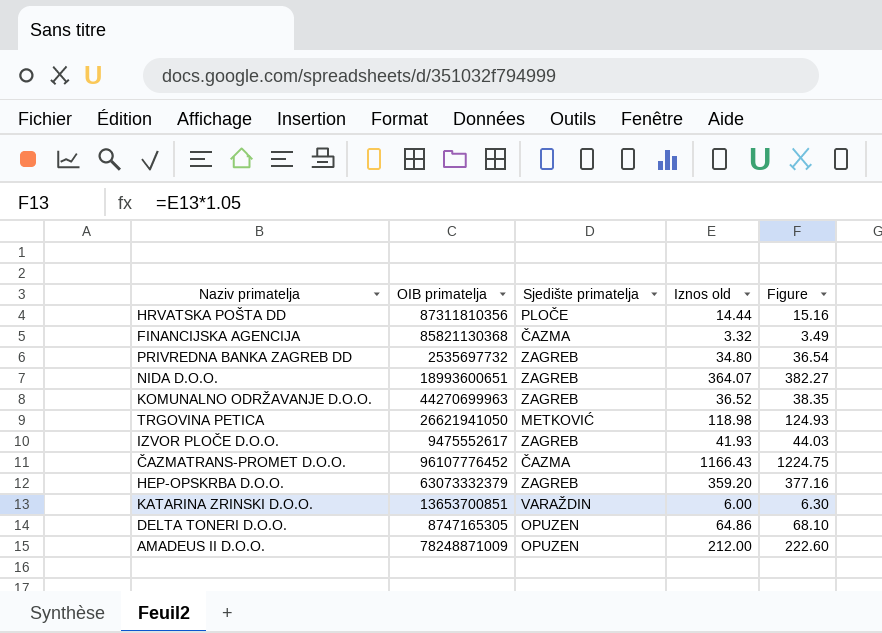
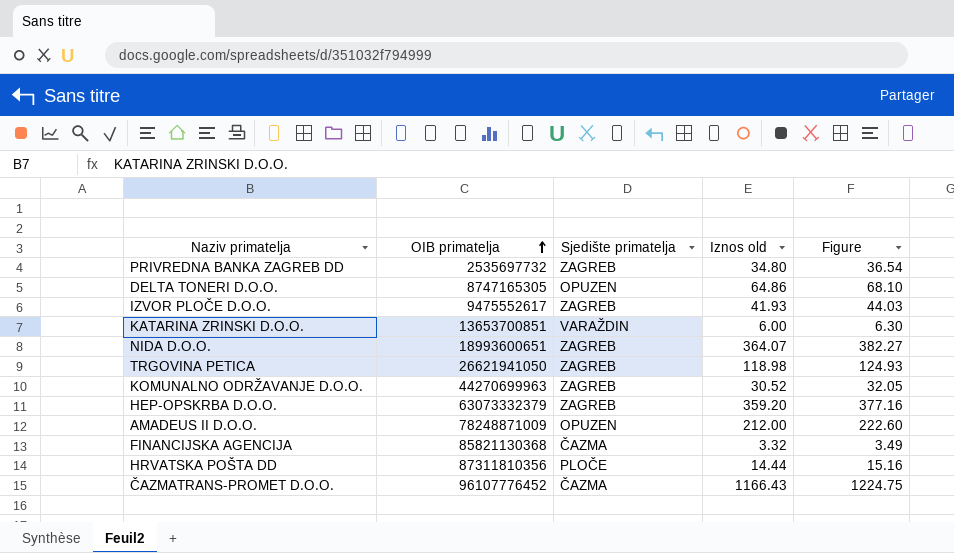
row order: none -> OIB primatelja ascending
TRGOVINA PETICA | Sjedište primatelja: METKOVIĆ -> ZAGREB
KOMUNALNO ODRŽAVANJE D.O.O. | Iznos old: 36.52 -> 30.52
KOMUNALNO ODRŽAVANJE D.O.O. | Figure: 38.35 -> 32.05

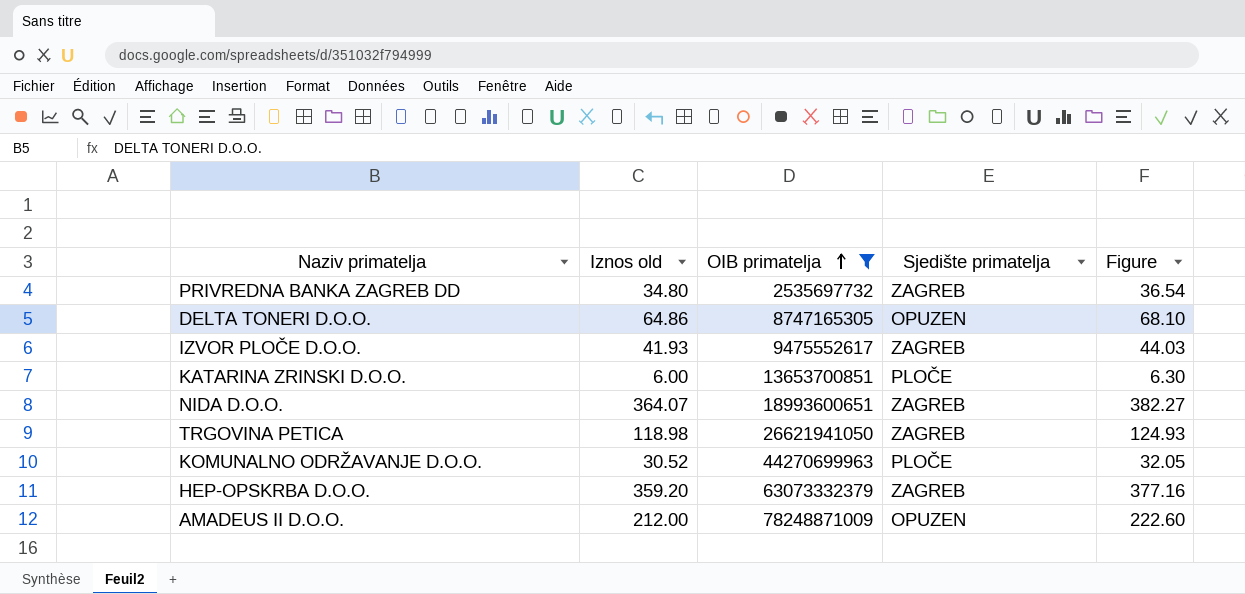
filter: none -> OIB primatelja <= 78248871009
column Iznos old | position: 4 -> 2
KATARINA ZRINSKI D.O.O. | Sjedište primatelja: VARAŽDIN -> PLOČE
KOMUNALNO ODRŽAVANJE D.O.O. | Sjedište primatelja: ZAGREB -> PLOČE

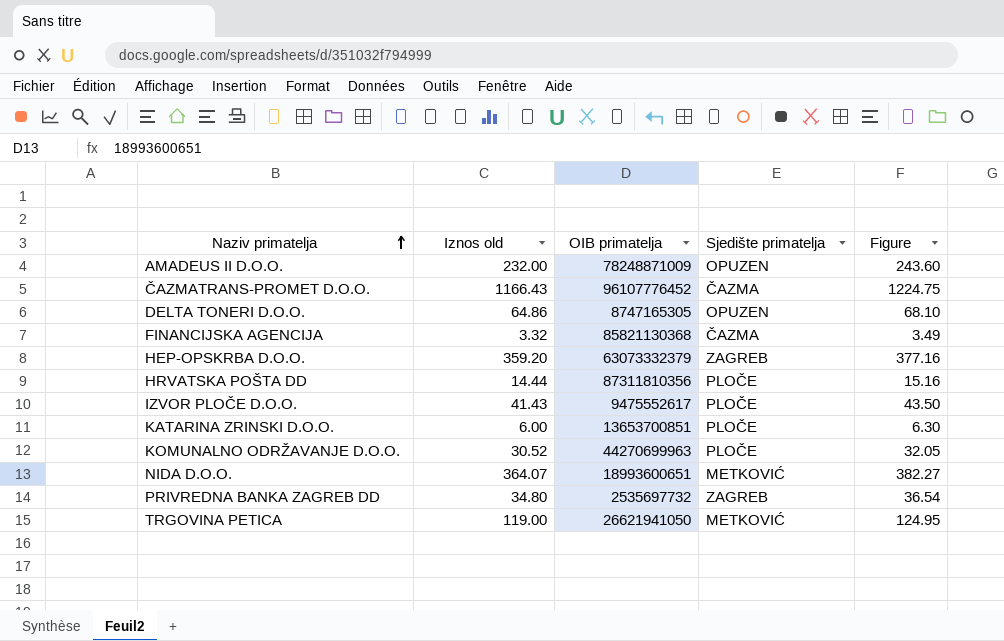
filter: OIB primatelja <= 78248871009 -> none
row order: OIB primatelja ascending -> Naziv primatelja ascending
AMADEUS II D.O.O. | Iznos old: 212.00 -> 232.00
AMADEUS II D.O.O. | Figure: 222.60 -> 243.60
IZVOR PLOČE D.O.O. | Iznos old: 41.93 -> 41.43
IZVOR PLOČE D.O.O. | Sjedište primatelja: ZAGREB -> PLOČE
IZVOR PLOČE D.O.O. | Figure: 44.03 -> 43.50
NIDA D.O.O. | Sjedište primatelja: ZAGREB -> METKOVIĆ
TRGOVINA PETICA | Iznos old: 118.98 -> 119.00
TRGOVINA PETICA | Sjedište primatelja: ZAGREB -> METKOVIĆ
TRGOVINA PETICA | Figure: 124.93 -> 124.95

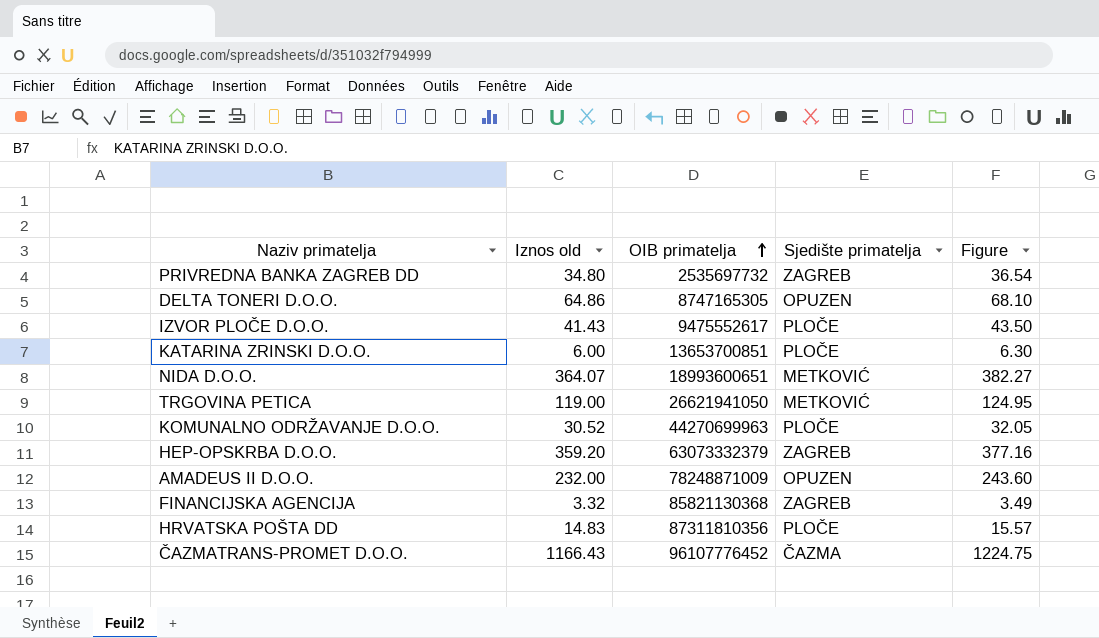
row order: Naziv primatelja ascending -> OIB primatelja ascending
FINANCIJSKA AGENCIJA | Sjedište primatelja: ČAZMA -> ZAGREB
HRVATSKA POŠTA DD | Iznos old: 14.44 -> 14.83
HRVATSKA POŠTA DD | Figure: 15.16 -> 15.57

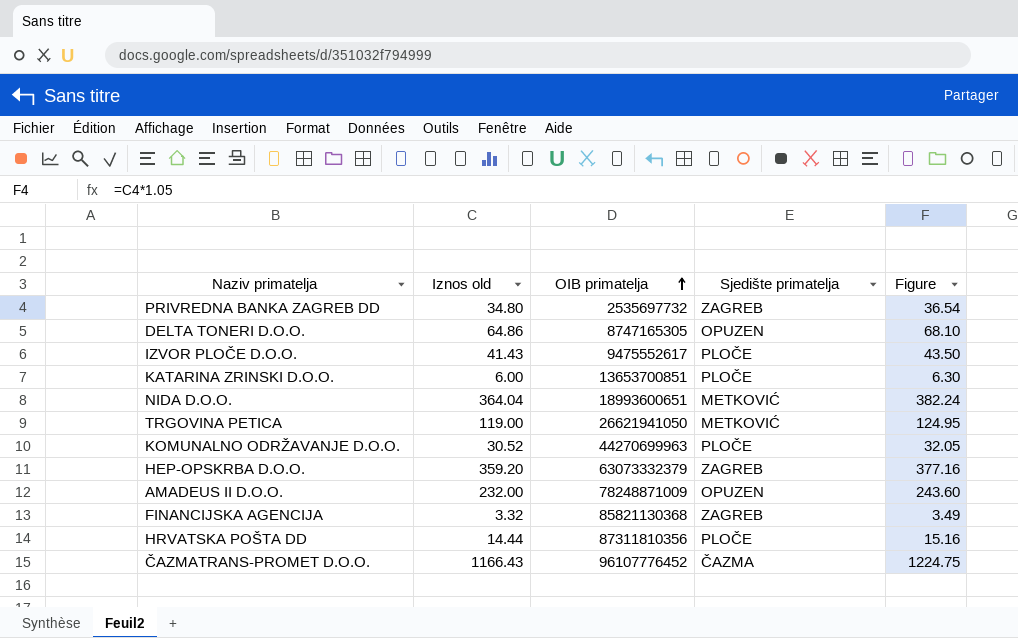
NIDA D.O.O. | Iznos old: 364.07 -> 364.04
NIDA D.O.O. | Figure: 382.27 -> 382.24
HRVATSKA POŠTA DD | Iznos old: 14.83 -> 14.44
HRVATSKA POŠTA DD | Figure: 15.57 -> 15.16

